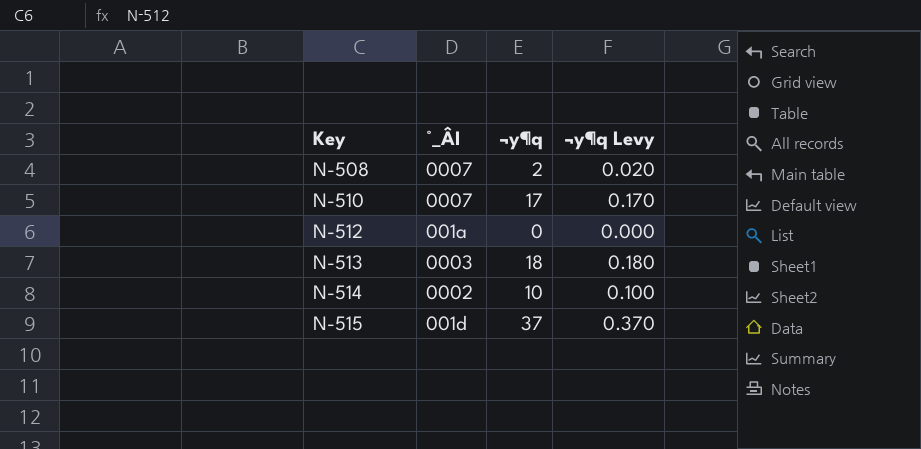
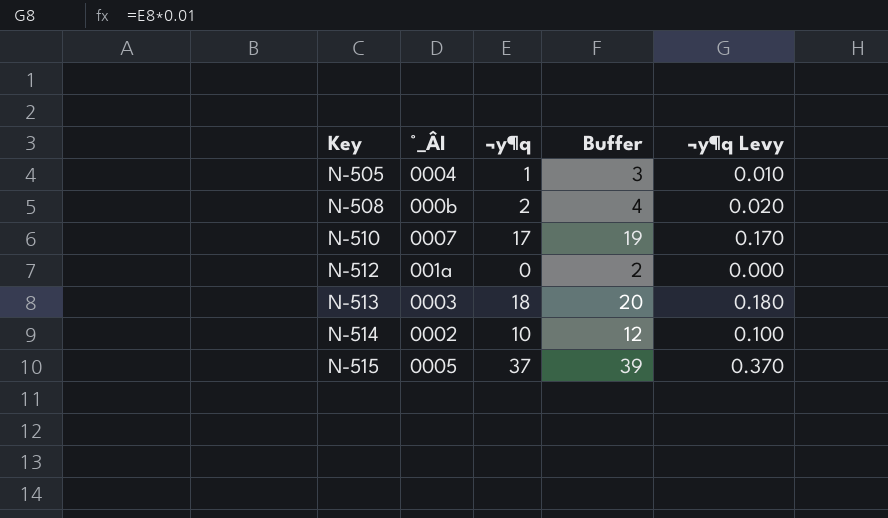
column Buffer | formula: none -> [¬y¶q] + 2
row N-505: none -> 0004 | 1 | 3 | 0.010
N-508 | °_ÂI: 0007 -> 000b
N-515 | °_ÂI: 001d -> 0005

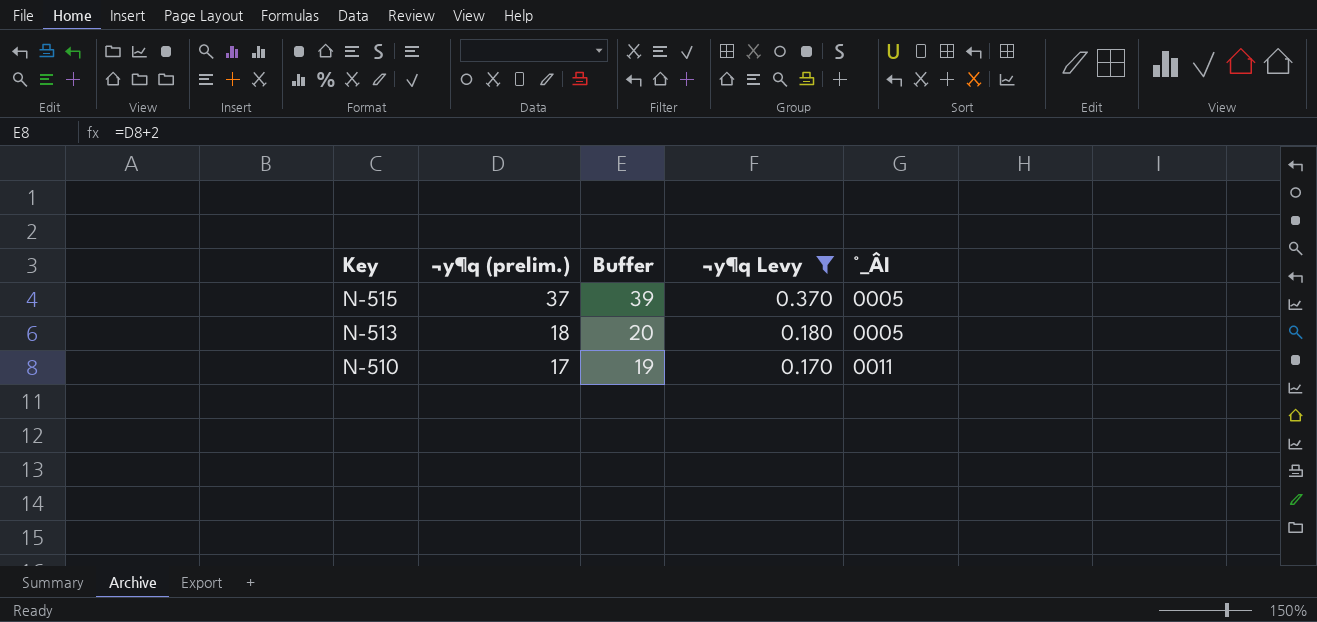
filter: none -> ¬y¶q Levy >= 0.170
row order: Key ascending -> Key descending
column name: ¬y¶q -> ¬y¶q (prelim.)
column °_ÂI | position: 2 -> 5
N-513 | °_ÂI: 0003 -> 0005
N-510 | °_ÂI: 0007 -> 0011

